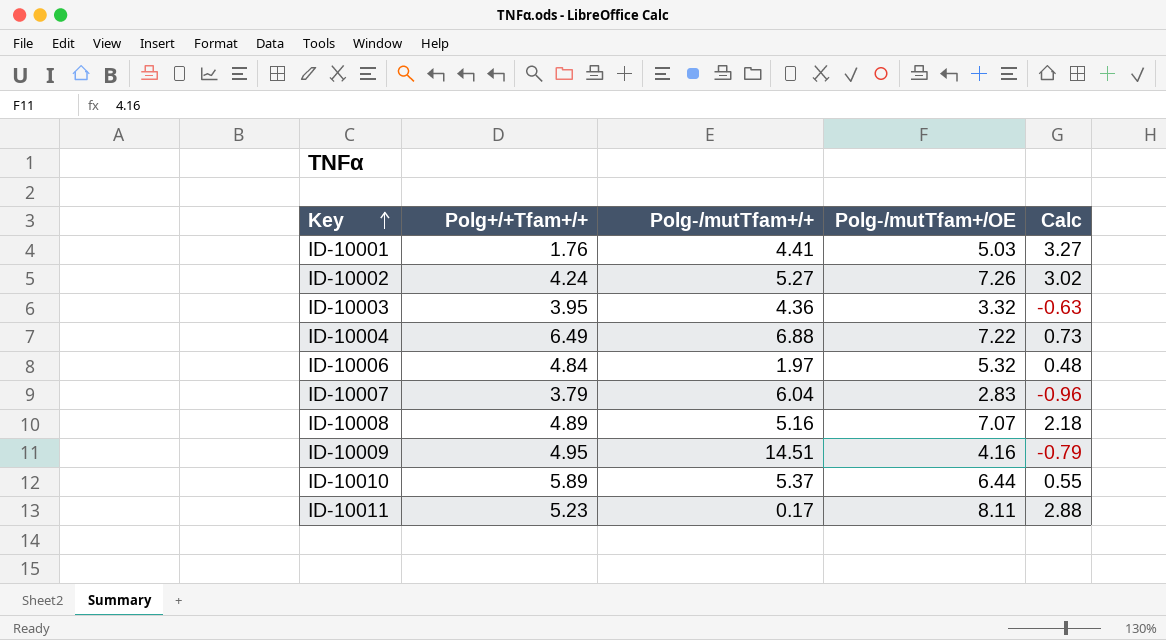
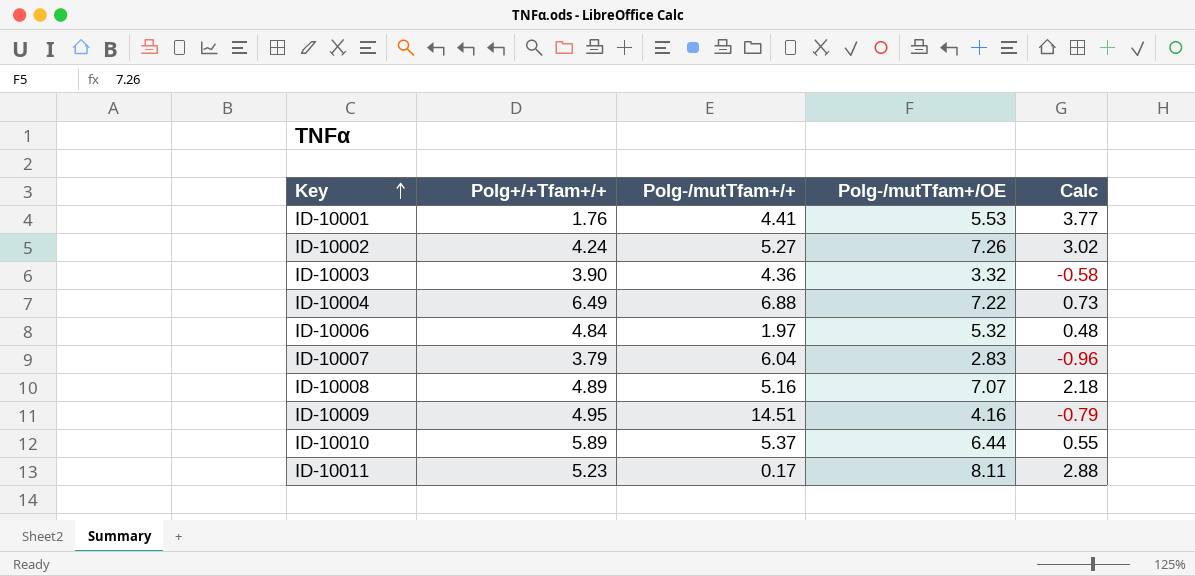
ID-10001 | Polg-/mutTfam+/OE: 5.03 -> 5.53
ID-10001 | Calc: 3.27 -> 3.77
ID-10003 | Polg+/+Tfam+/+: 3.95 -> 3.90
ID-10003 | Calc: -0.63 -> -0.58

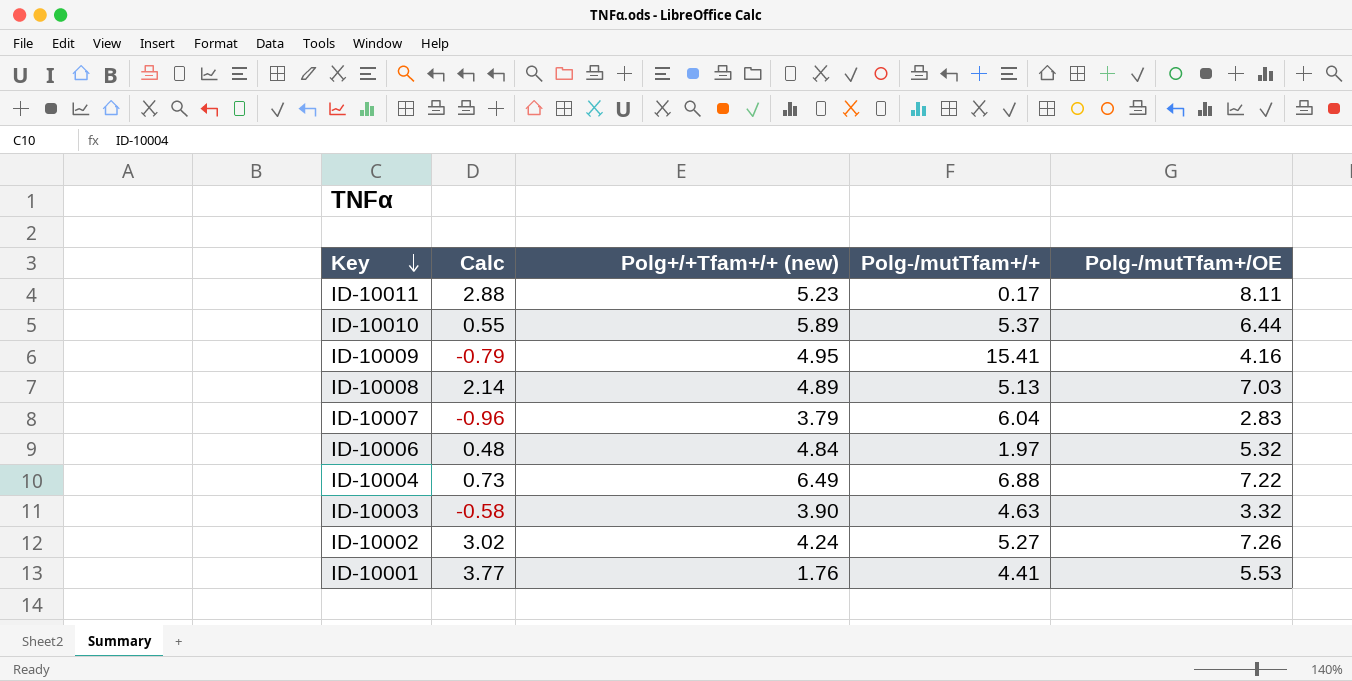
row order: Key ascending -> Key descending
column Calc | position: 5 -> 2
column name: Polg+/+Tfam+/+ -> Polg+/+Tfam+/+ (new)
ID-10009 | Polg-/mutTfam+/+: 14.51 -> 15.41
ID-10008 | Calc: 2.18 -> 2.14
ID-10008 | Polg-/mutTfam+/+: 5.16 -> 5.13
ID-10008 | Polg-/mutTfam+/OE: 7.07 -> 7.03
ID-10003 | Polg-/mutTfam+/+: 4.36 -> 4.63

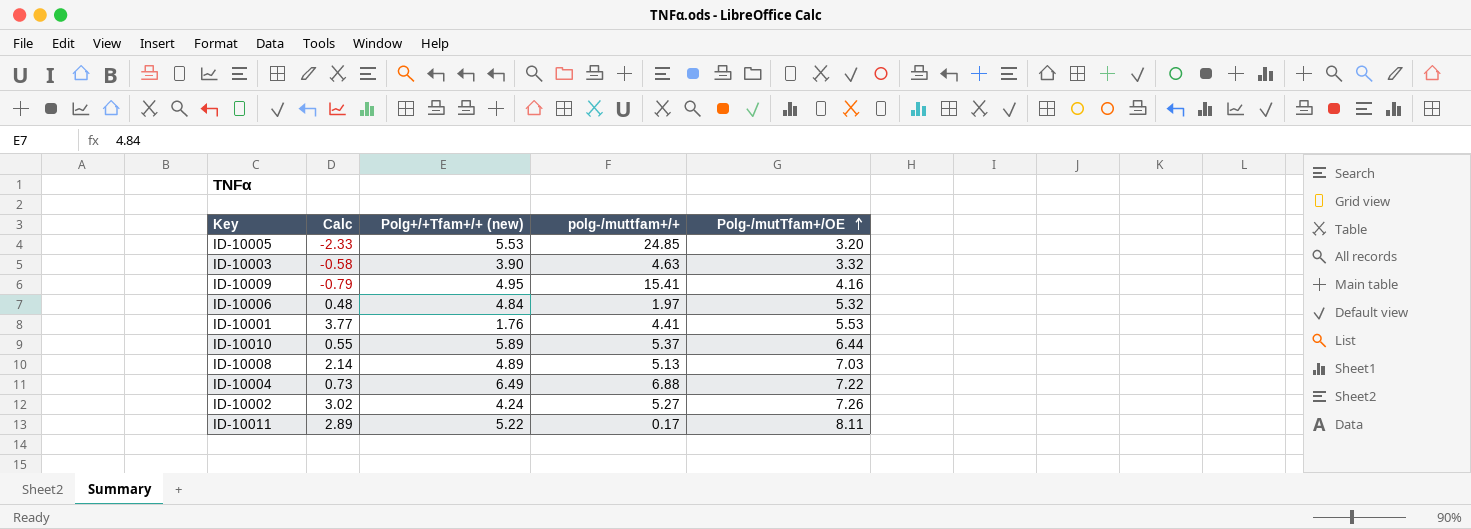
row order: Key descending -> Polg-/mutTfam+/OE ascending
column name: Polg-/mutTfam+/+ -> polg-/muttfam+/+
row ID-10007: -0.96 | 3.79 | 6.04 | 2.83 -> none
row ID-10005: none -> -2.33 | 5.53 | 24.85 | 3.20
ID-10011 | Calc: 2.88 -> 2.89
ID-10011 | Polg+/+Tfam+/+ (new): 5.23 -> 5.22

